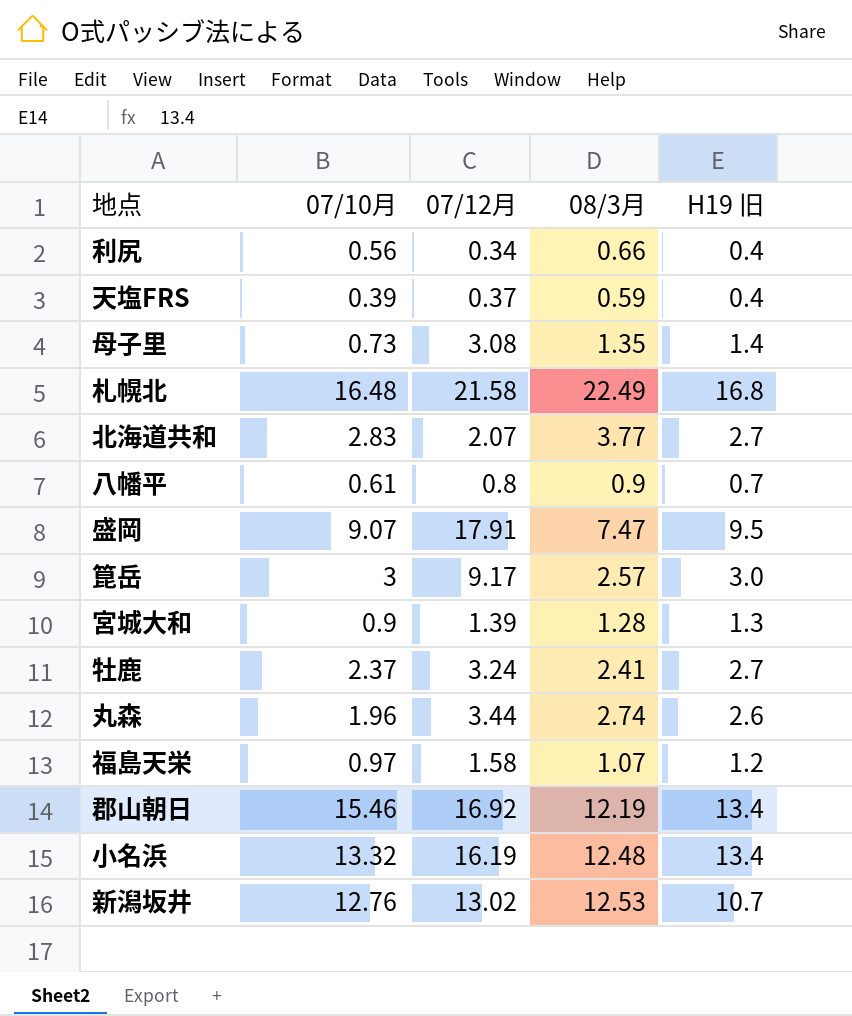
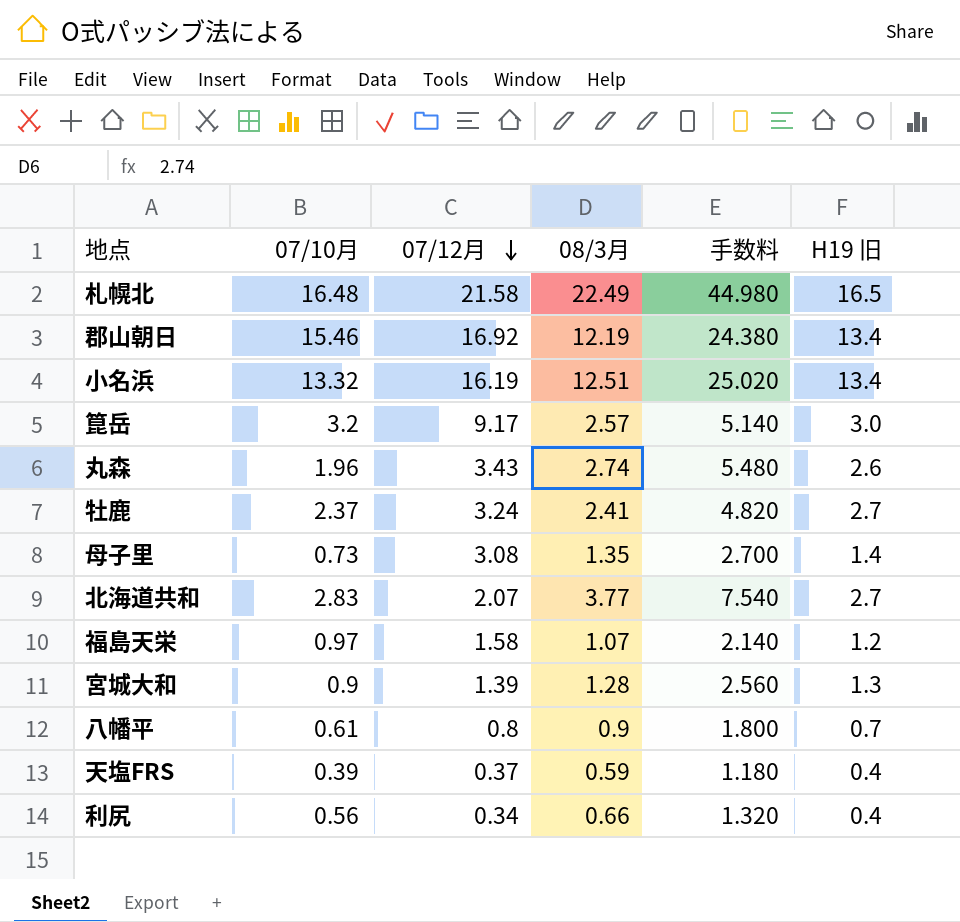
row order: none -> 07/12月 descending
column 手数料 | formula: none -> [08/3月] * 2
row 盛岡: 9.07 | 17.91 | 7.47 | 9.5 -> none
row 新潟坂井: 12.76 | 13.02 | 12.53 | 10.7 -> none
札幌北 | H19 旧: 16.8 -> 16.5
小名浜 | 08/3月: 12.48 -> 12.51
箟岳 | 07/10月: 3 -> 3.2
丸森 | 07/12月: 3.44 -> 3.43

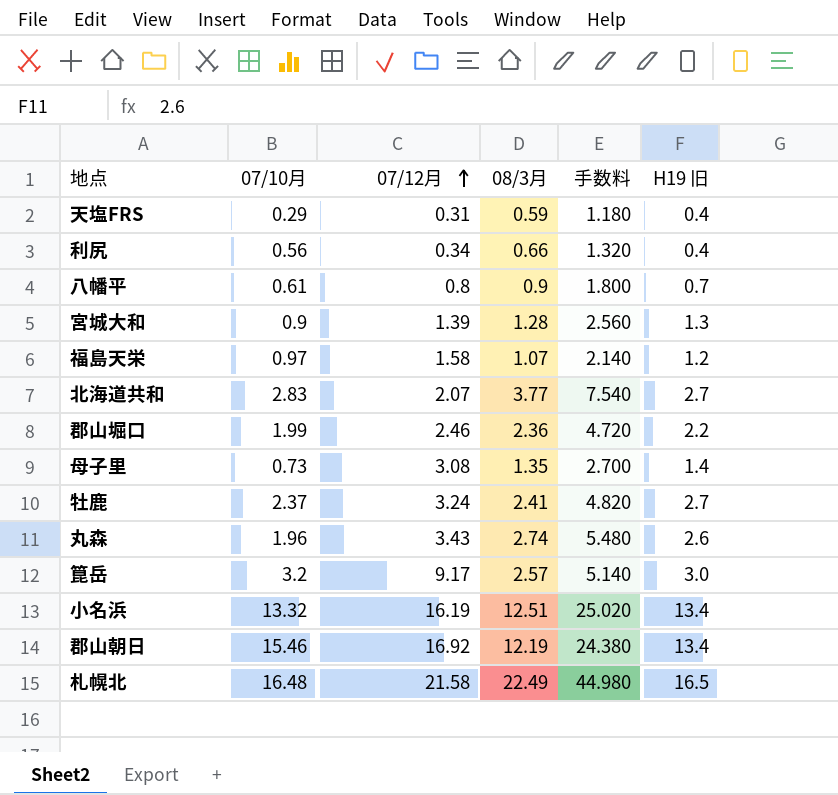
row order: 07/12月 descending -> 07/12月 ascending
天塩FRS | 07/10月: 0.39 -> 0.29
天塩FRS | 07/12月: 0.37 -> 0.31
row 郡山堀口: none -> 1.99 | 2.46 | 2.36 | 4.720 | 2.2

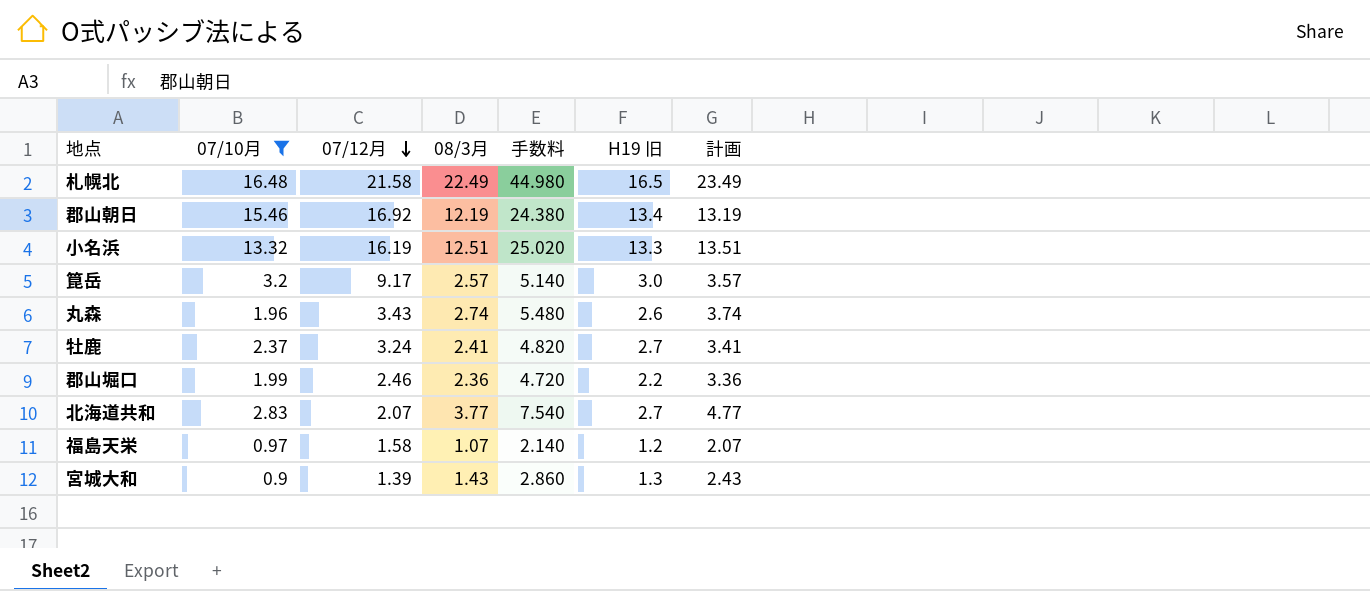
filter: none -> 07/10月 >= 0.9
row order: 07/12月 ascending -> 07/12月 descending
column 計画 | formula: none -> [08/3月] + 1
小名浜 | H19 旧: 13.4 -> 13.3
宮城大和 | 08/3月: 1.28 -> 1.43
宮城大和 | 手数料: 2.560 -> 2.860

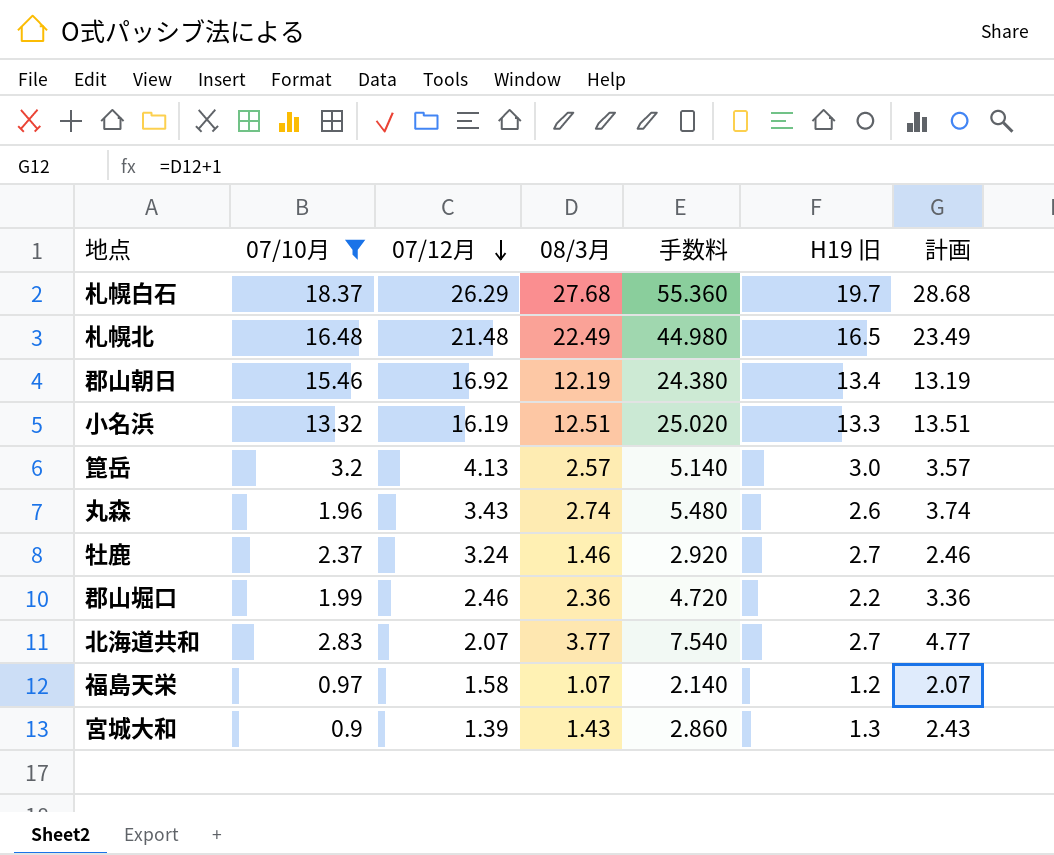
row 札幌白石: none -> 18.37 | 26.29 | 27.68 | 55.360 | 19.7 | 28.68
札幌北 | 07/12月: 21.58 -> 21.48
箟岳 | 07/12月: 9.17 -> 4.13
牡鹿 | 08/3月: 2.41 -> 1.46
牡鹿 | 手数料: 4.820 -> 2.920
牡鹿 | 計画: 3.41 -> 2.46

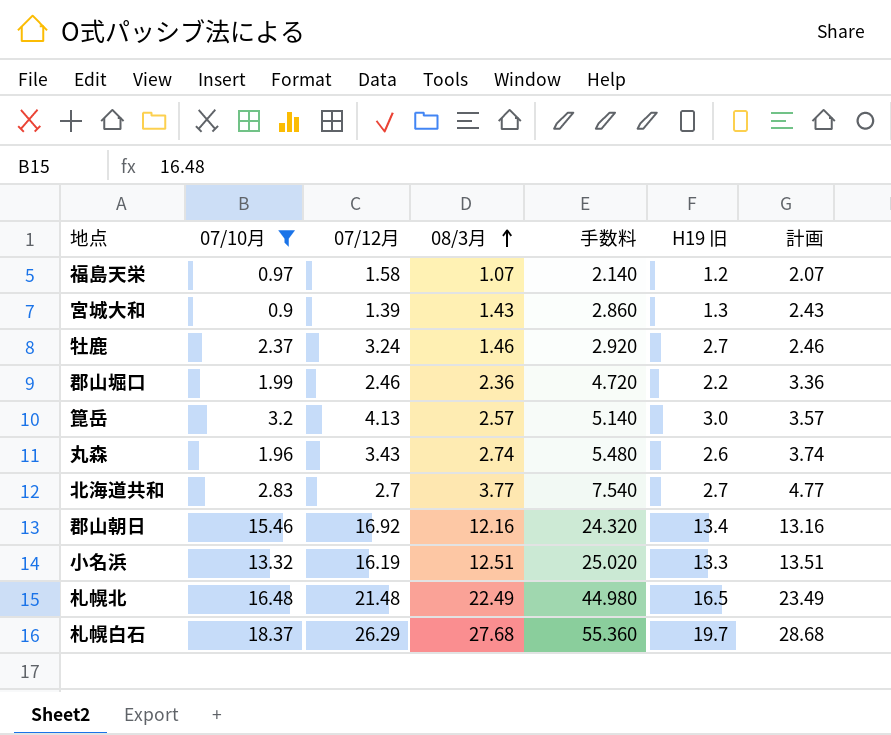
row order: 07/12月 descending -> 08/3月 ascending
北海道共和 | 07/12月: 2.07 -> 2.7
郡山朝日 | 08/3月: 12.19 -> 12.16
郡山朝日 | 手数料: 24.380 -> 24.320
郡山朝日 | 計画: 13.19 -> 13.16

